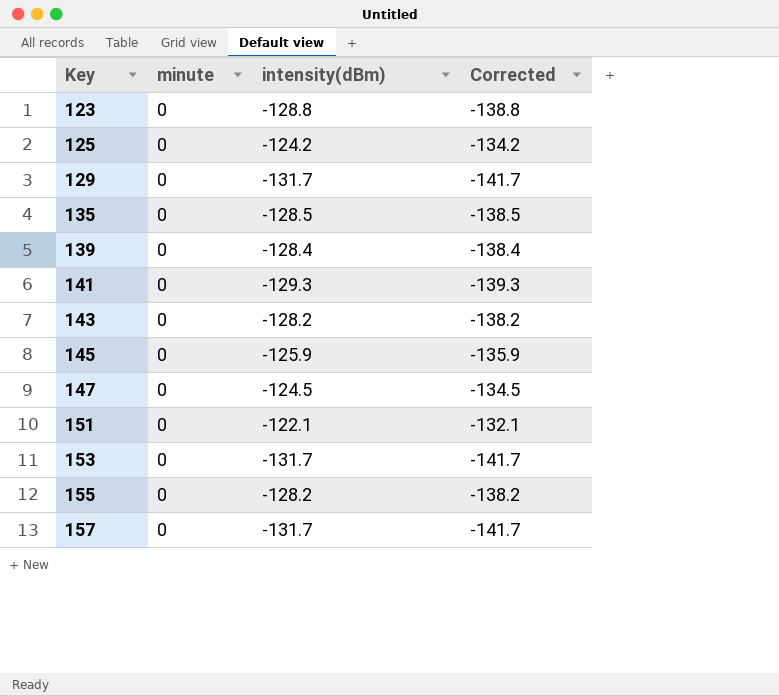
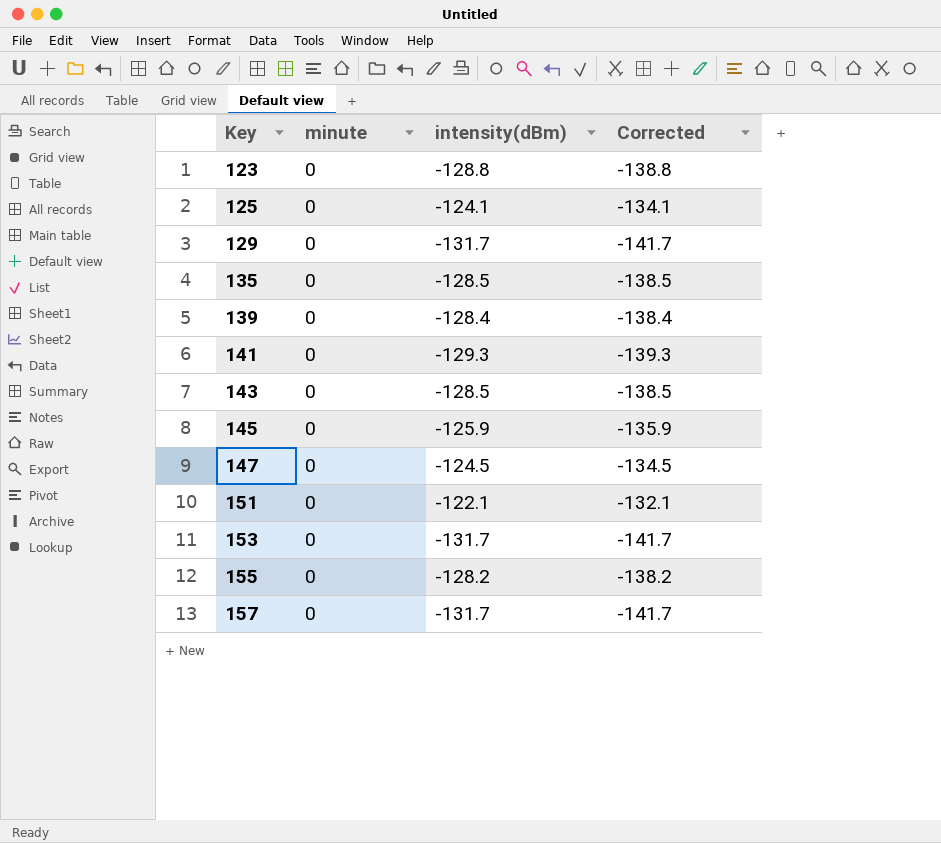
125 | intensity(dBm): -124.2 -> -124.1
125 | Corrected: -134.2 -> -134.1
143 | intensity(dBm): -128.2 -> -128.5
143 | Corrected: -138.2 -> -138.5

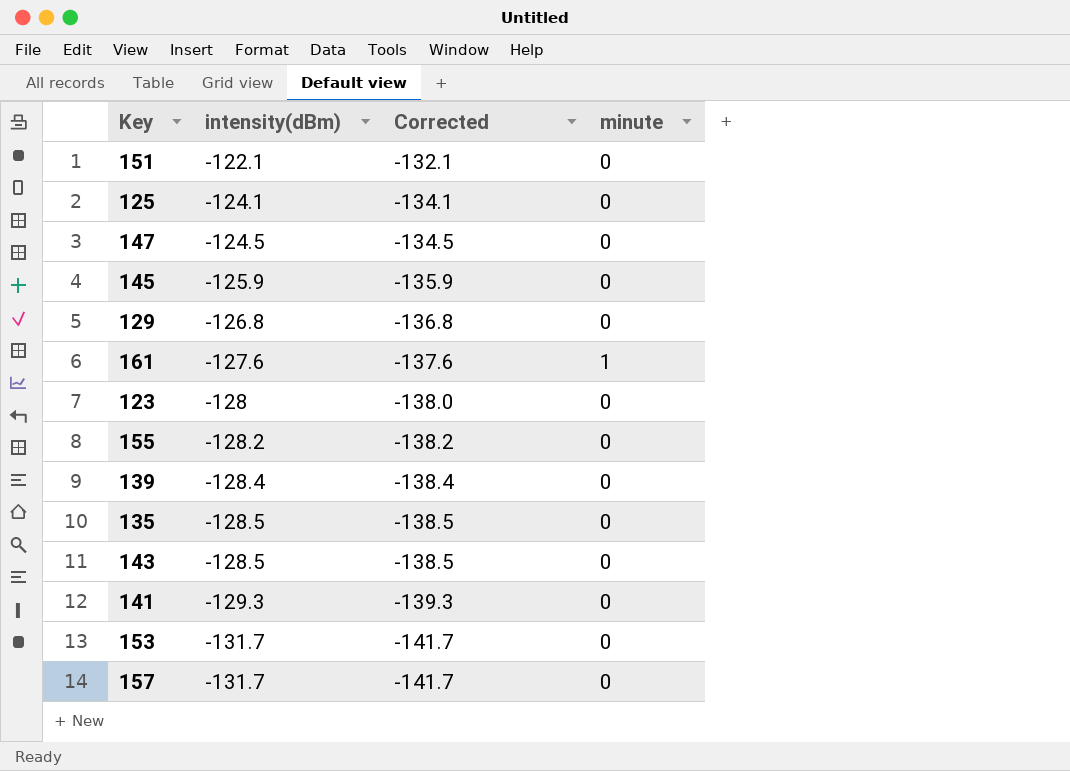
row order: Key ascending -> intensity(dBm) descending
column minute | position: 2 -> 4
129 | intensity(dBm): -131.7 -> -126.8
129 | Corrected: -141.7 -> -136.8
row 161: none -> -127.6 | -137.6 | 1
123 | intensity(dBm): -128.8 -> -128
123 | Corrected: -138.8 -> -138.0

